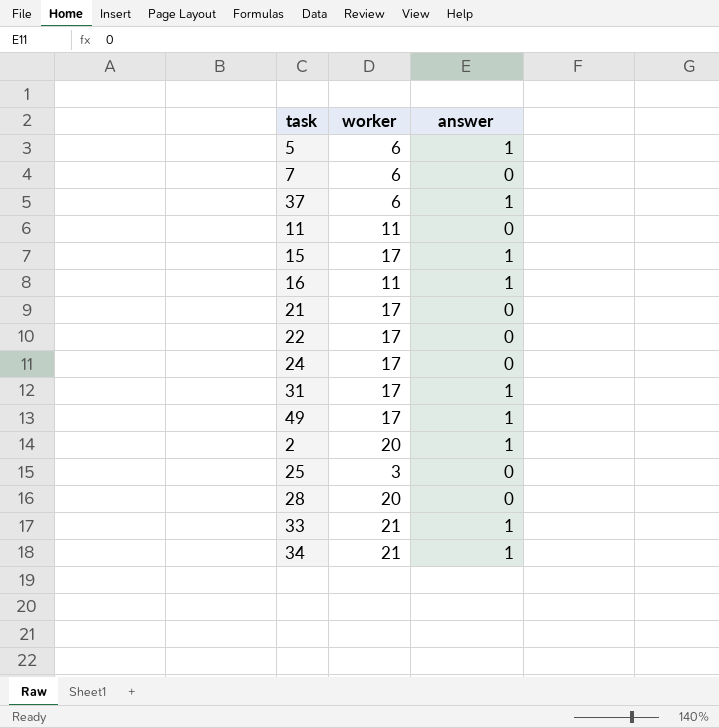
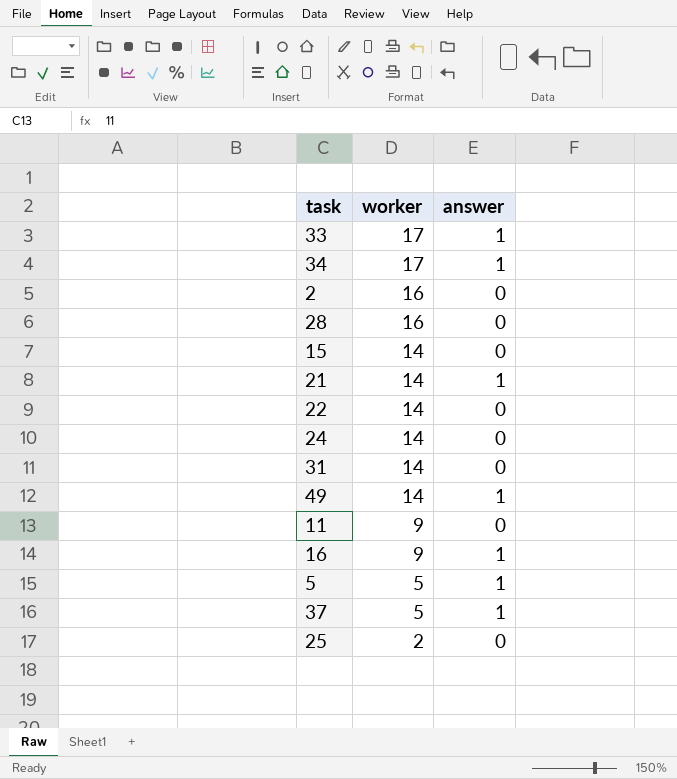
row order: none -> worker descending
row 7: 6 | 0 -> none
33 | worker: 21 -> 17
34 | worker: 21 -> 17
2 | worker: 20 -> 16
2 | answer: 1 -> 0
28 | worker: 20 -> 16
15 | worker: 17 -> 14
15 | answer: 1 -> 0
21 | worker: 17 -> 14
21 | answer: 0 -> 1
22 | worker: 17 -> 14
24 | worker: 17 -> 14
31 | worker: 17 -> 14
31 | answer: 1 -> 0
49 | worker: 17 -> 14
11 | worker: 11 -> 9
16 | worker: 11 -> 9
5 | worker: 6 -> 5
37 | worker: 6 -> 5
25 | worker: 3 -> 2

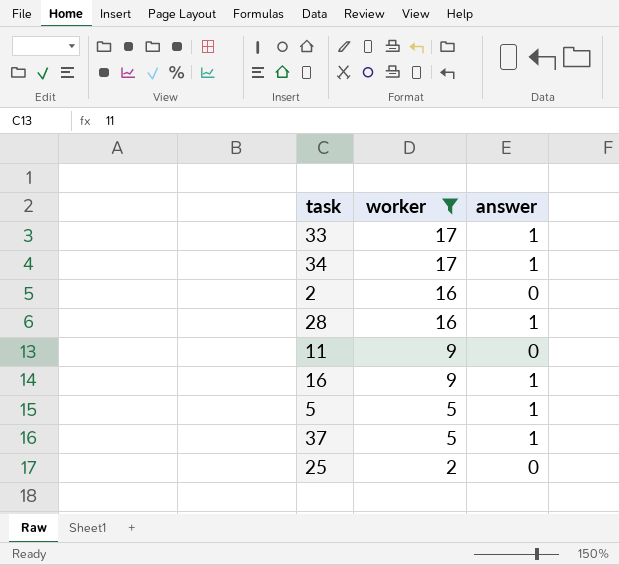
filter: none -> worker != 14
28 | answer: 0 -> 1

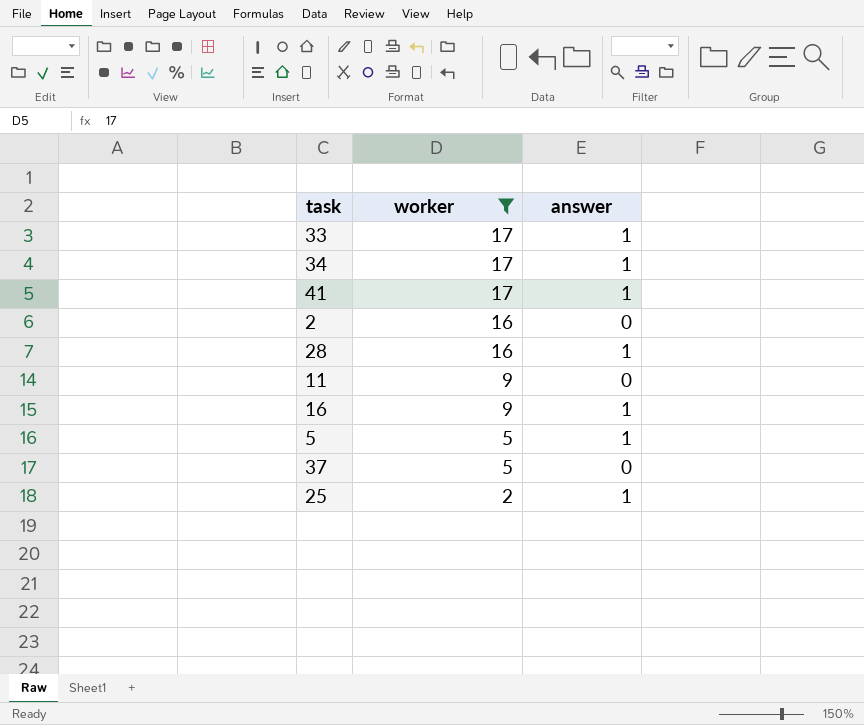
row 41: none -> 17 | 1
37 | answer: 1 -> 0
25 | answer: 0 -> 1

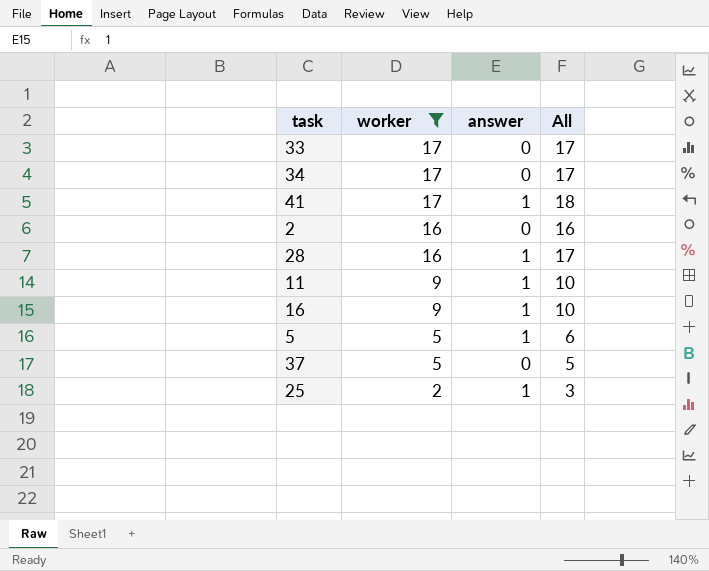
column All | formula: none -> [worker] + [answer]
33 | answer: 1 -> 0
34 | answer: 1 -> 0
11 | answer: 0 -> 1

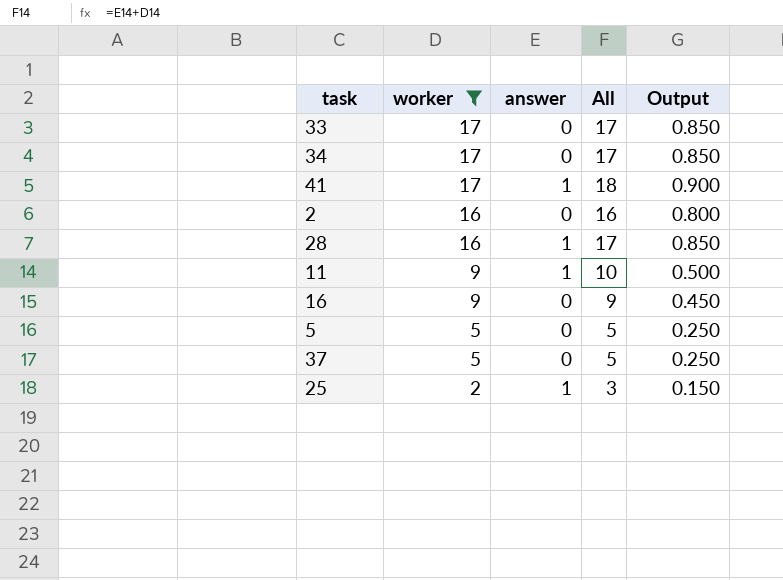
column Output | formula: none -> [All] * 0.05
16 | answer: 1 -> 0
16 | All: 10 -> 9
5 | answer: 1 -> 0
5 | All: 6 -> 5

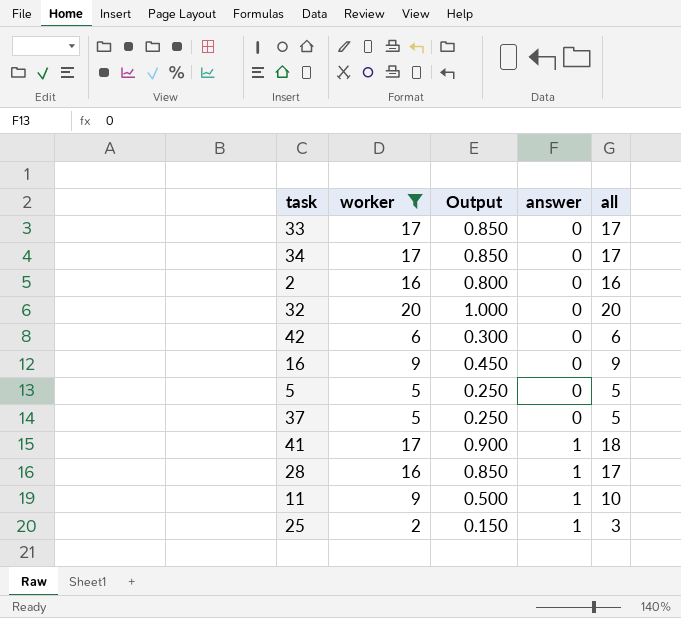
row order: worker descending -> answer ascending
column Output | position: 5 -> 3
column name: All -> all
row 32: none -> 20 | 1.000 | 0 | 20
row 42: none -> 6 | 0.300 | 0 | 6

